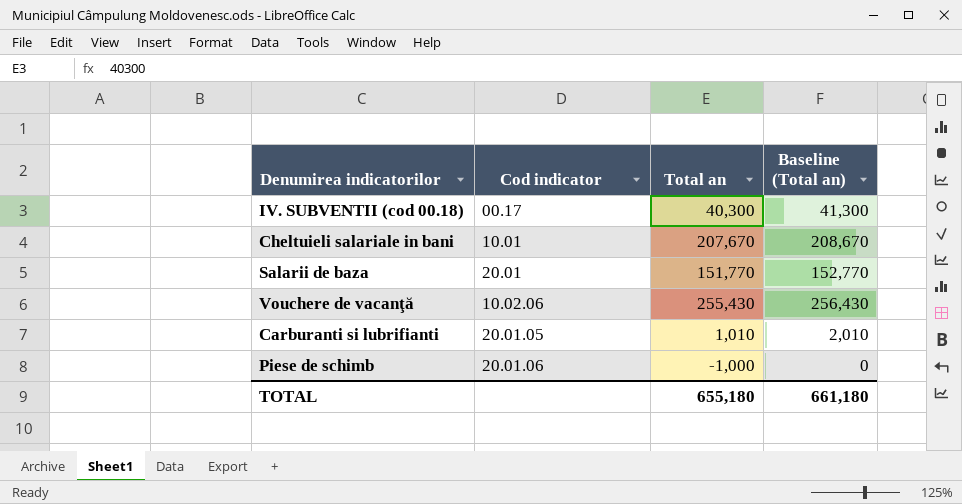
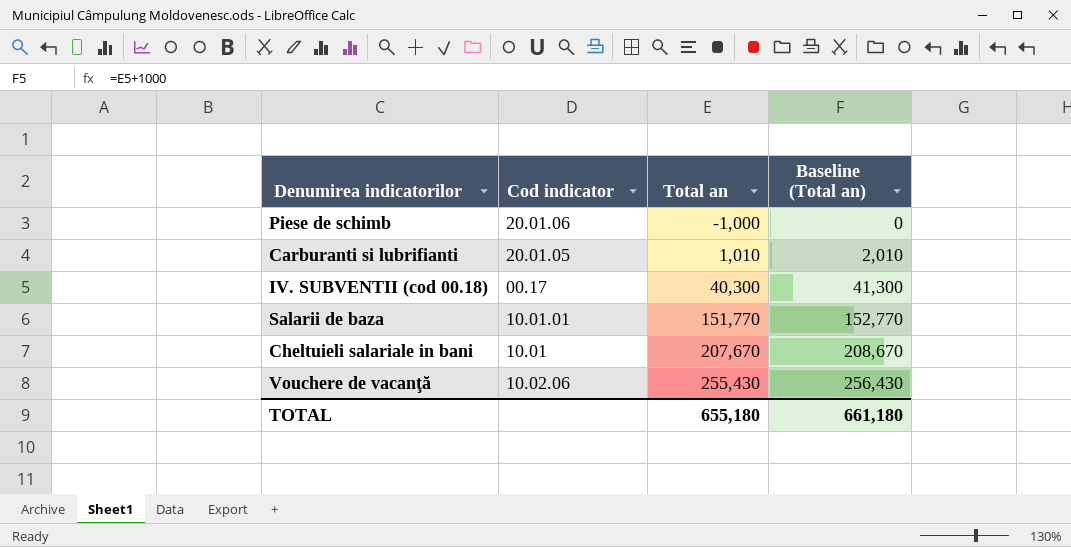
row order: none -> Total an ascending
Salarii de baza | Cod indicator: 20.01 -> 10.01.01

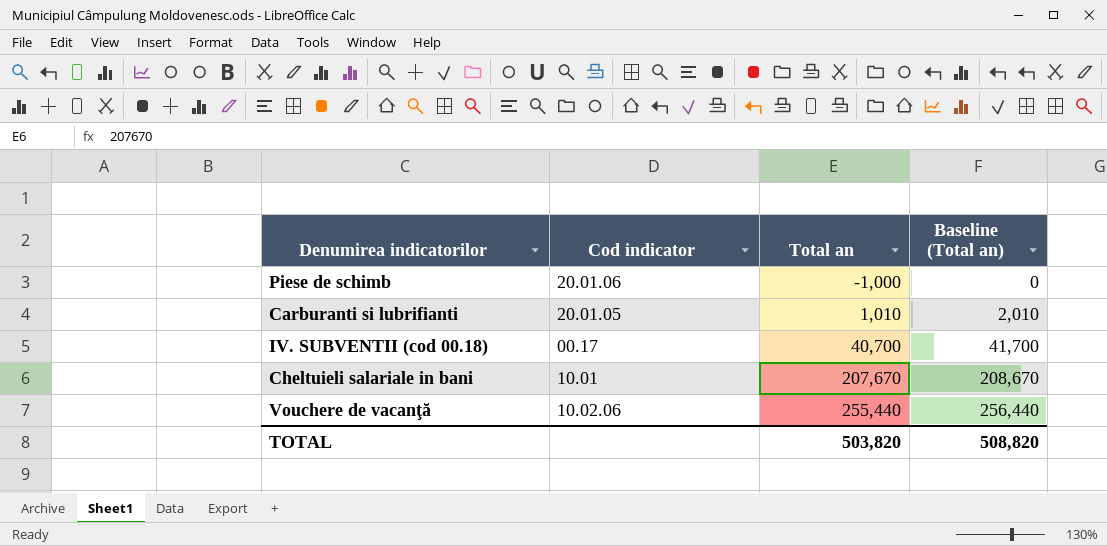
row Salarii de baza: 10.01.01 | 151,770 | 152,770 -> none
IV. SUBVENTII (cod 00.18) | Total an: 40,300 -> 40,700
IV. SUBVENTII (cod 00.18) | Baseline (Total an): 41,300 -> 41,700
Vouchere de vacanţă | Total an: 255,430 -> 255,440
Vouchere de vacanţă | Baseline (Total an): 256,430 -> 256,440
TOTAL | Total an: 655,180 -> 503,820
TOTAL | Baseline (Total an): 661,180 -> 508,820

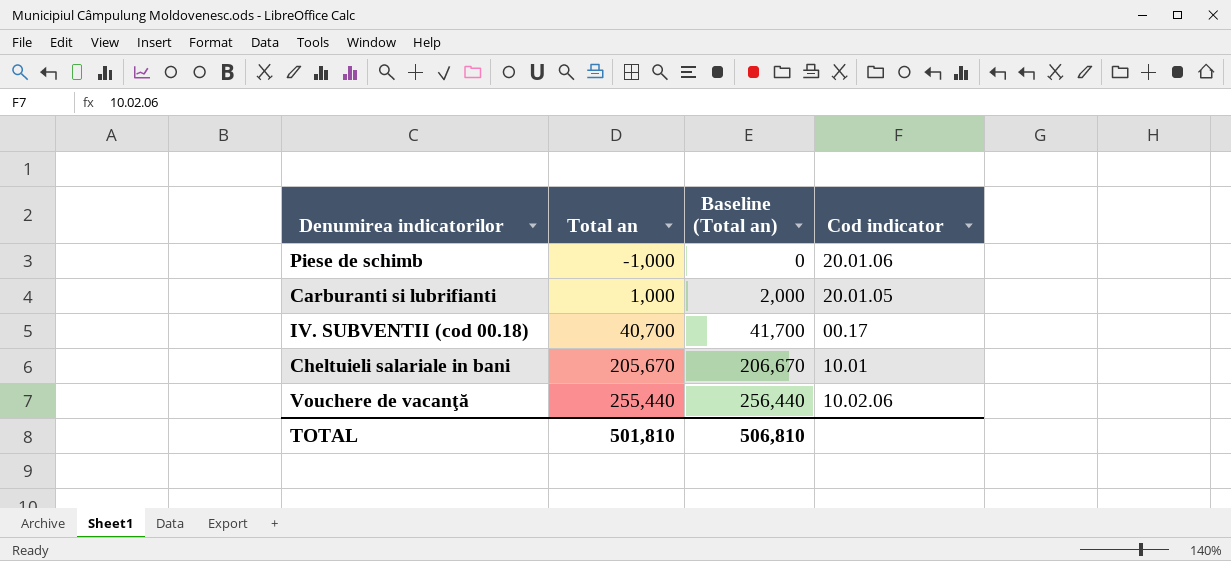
column Cod indicator | position: 2 -> 4
Carburanti si lubrifianti | Total an: 1,010 -> 1,000
Carburanti si lubrifianti | Baseline (Total an): 2,010 -> 2,000
Cheltuieli salariale in bani | Total an: 207,670 -> 205,670
Cheltuieli salariale in bani | Baseline (Total an): 208,670 -> 206,670
TOTAL | Total an: 503,820 -> 501,810
TOTAL | Baseline (Total an): 508,820 -> 506,810

